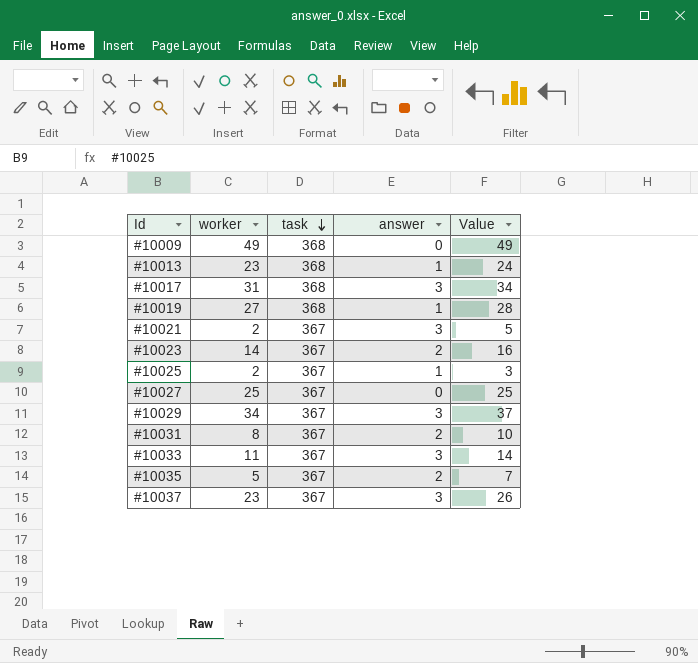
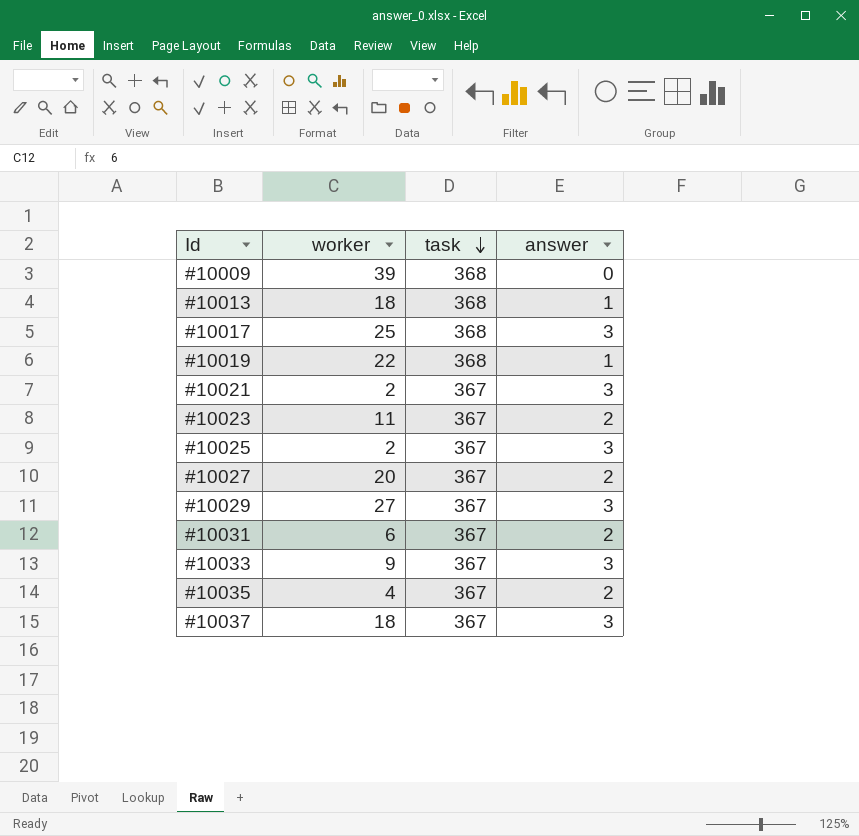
column Value | formula: [worker] + [answer] -> none
#10009 | worker: 49 -> 39
#10013 | worker: 23 -> 18
#10017 | worker: 31 -> 25
#10019 | worker: 27 -> 22
#10023 | worker: 14 -> 11
#10025 | answer: 1 -> 3
#10027 | worker: 25 -> 20
#10027 | answer: 0 -> 2
#10029 | worker: 34 -> 27
#10031 | worker: 8 -> 6
#10033 | worker: 11 -> 9
#10035 | worker: 5 -> 4
#10037 | worker: 23 -> 18

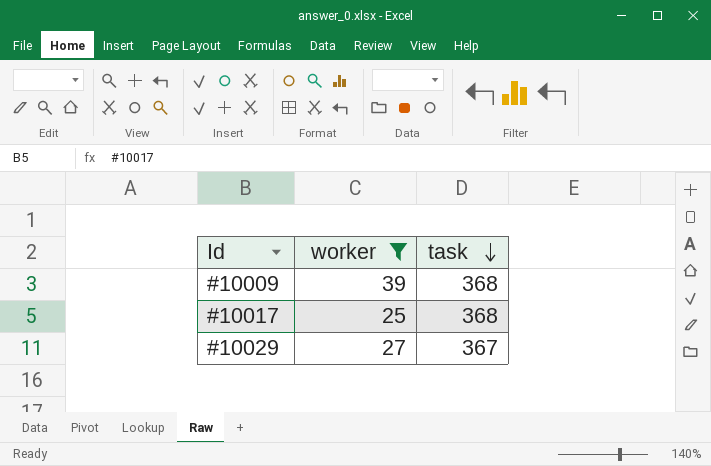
filter: none -> worker >= 25
column answer | position: 4 -> none

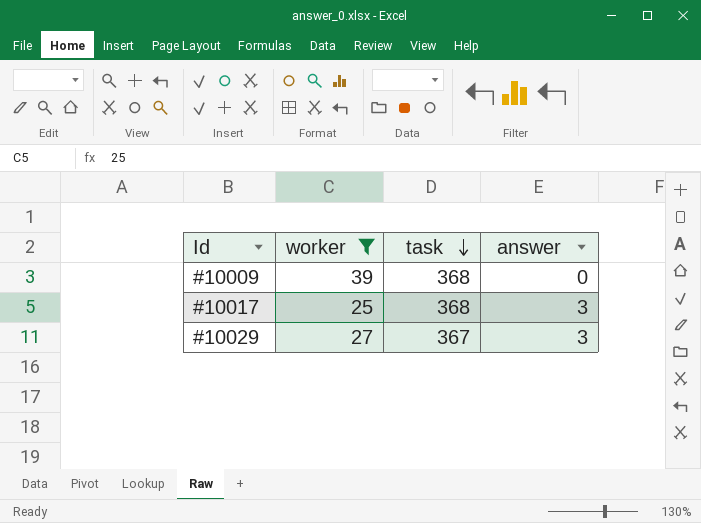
column answer | position: none -> 4

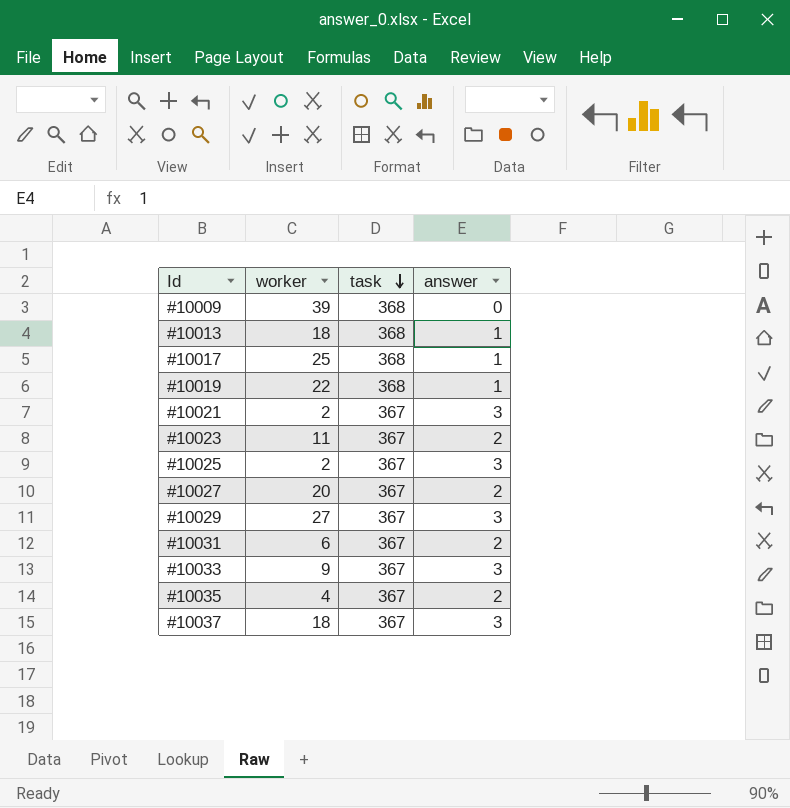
filter: worker >= 25 -> none
#10017 | answer: 3 -> 1

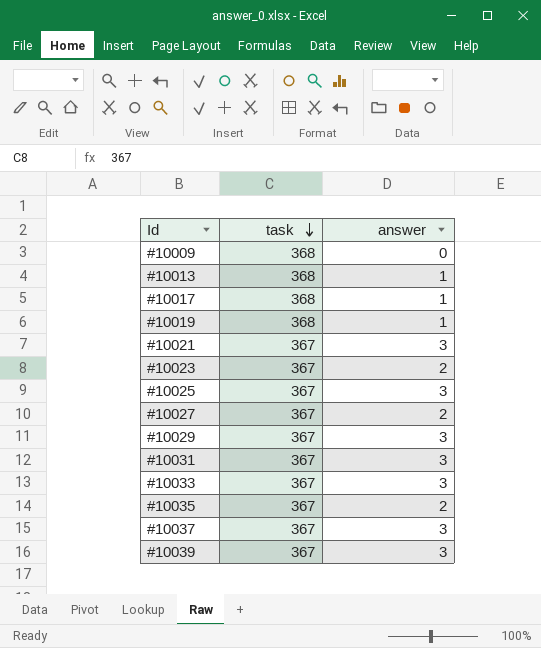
column worker | position: 2 -> none
#10031 | answer: 2 -> 3
row #10039: none -> 367 | 3

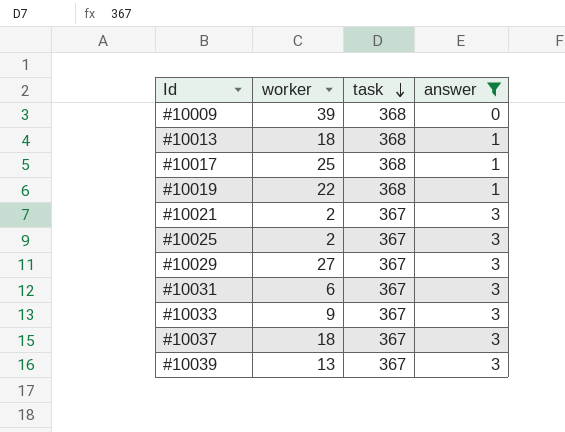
filter: none -> answer != 2
column worker | position: none -> 2

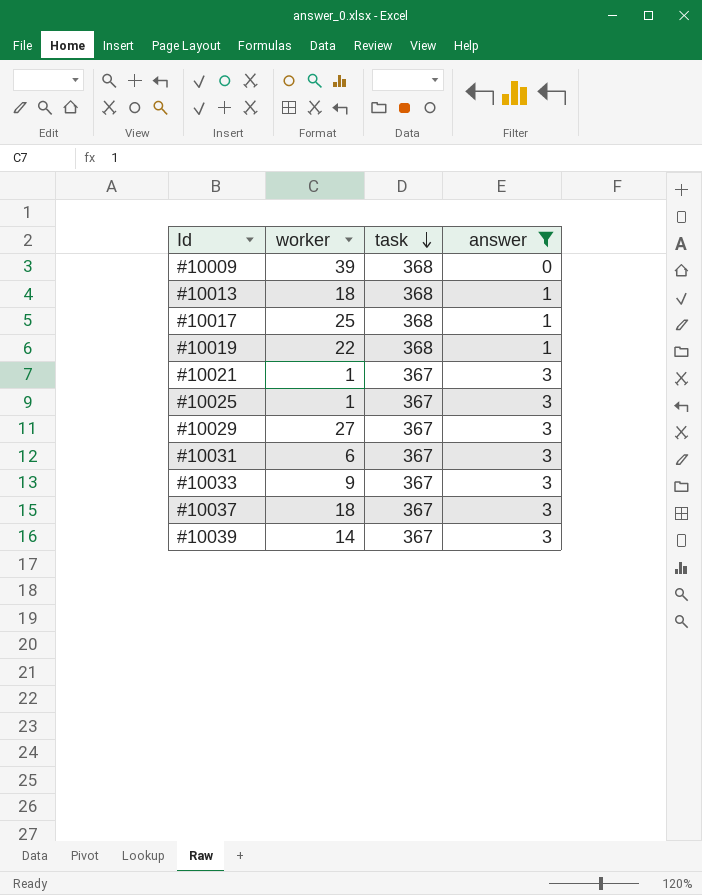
#10021 | worker: 2 -> 1
#10025 | worker: 2 -> 1
#10039 | worker: 13 -> 14

